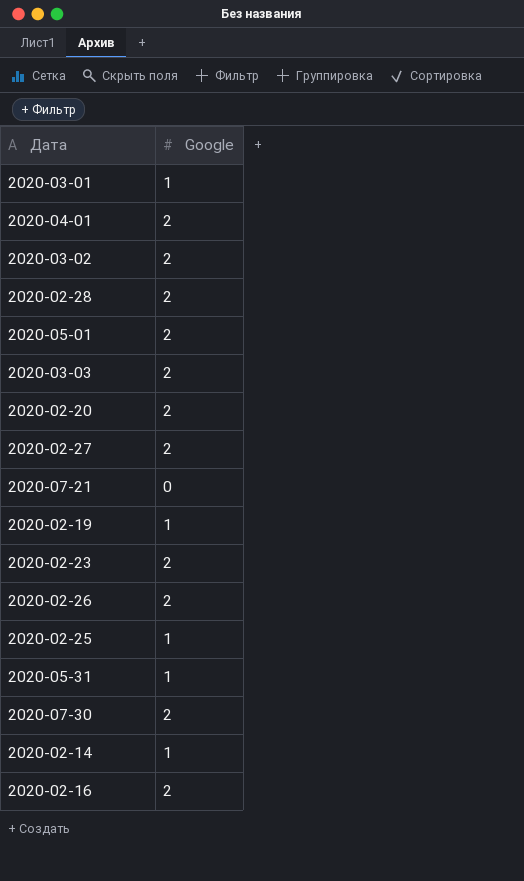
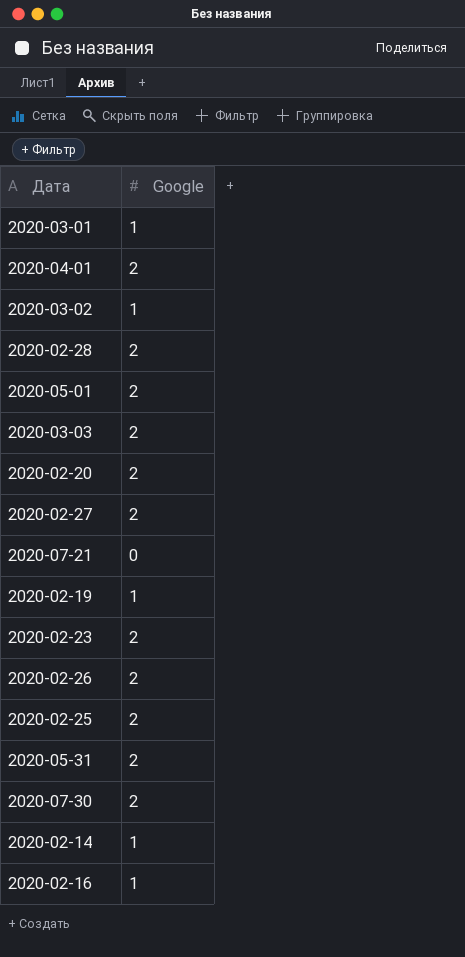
2020-03-02 | Google: 2 -> 1
2020-02-25 | Google: 1 -> 2
2020-05-31 | Google: 1 -> 2
2020-02-16 | Google: 2 -> 1

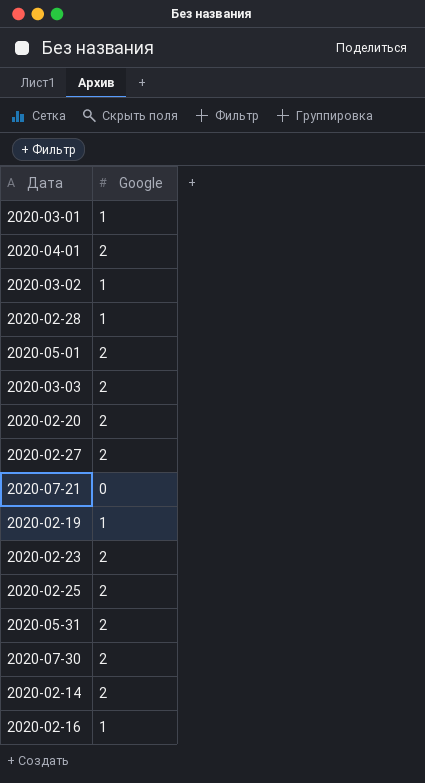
row 2020-02-26: 2 -> none
2020-02-28 | Google: 2 -> 1
2020-02-14 | Google: 1 -> 2

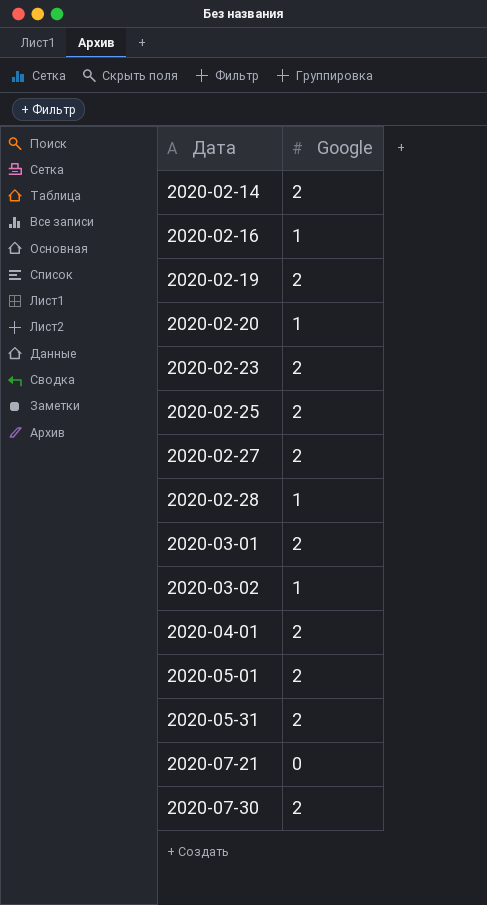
row order: none -> Дата ascending
row 2020-03-03: 2 -> none
2020-02-19 | Google: 1 -> 2
2020-02-20 | Google: 2 -> 1
2020-03-01 | Google: 1 -> 2

